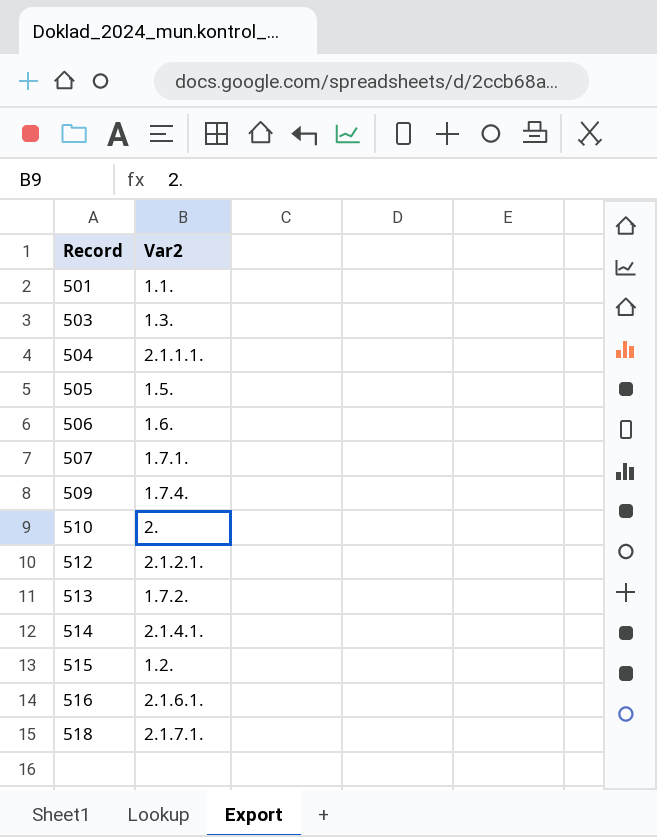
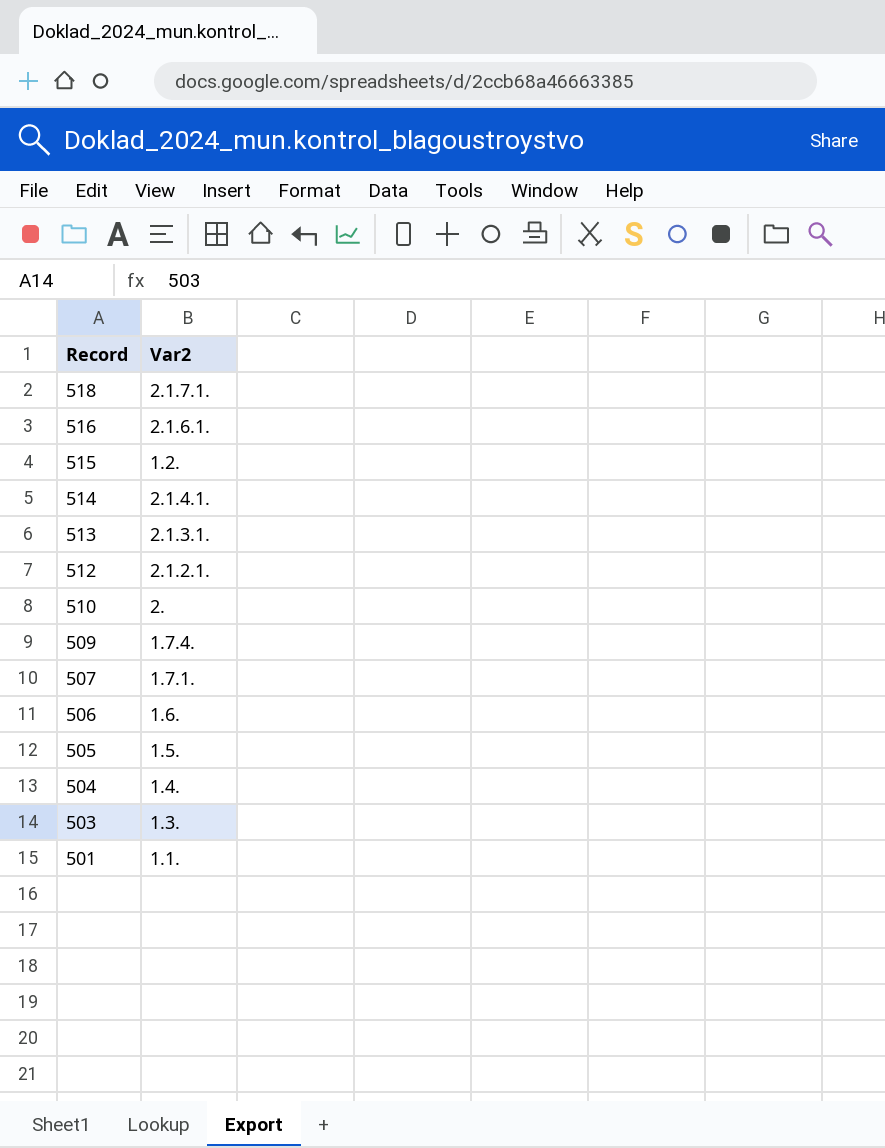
row order: Record ascending -> Record descending
513 | Var2: 1.7.2. -> 2.1.3.1.
504 | Var2: 2.1.1.1. -> 1.4.

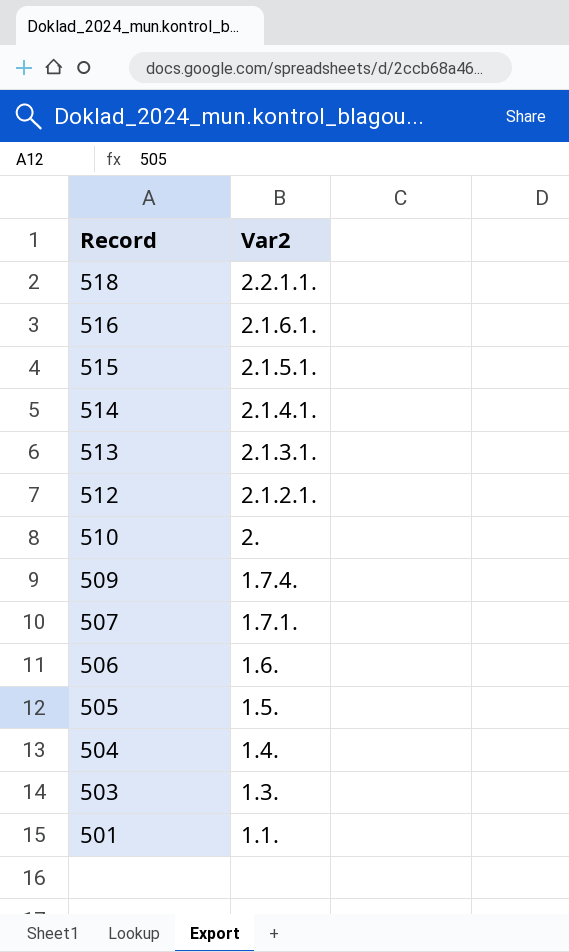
518 | Var2: 2.1.7.1. -> 2.2.1.1.
515 | Var2: 1.2. -> 2.1.5.1.

